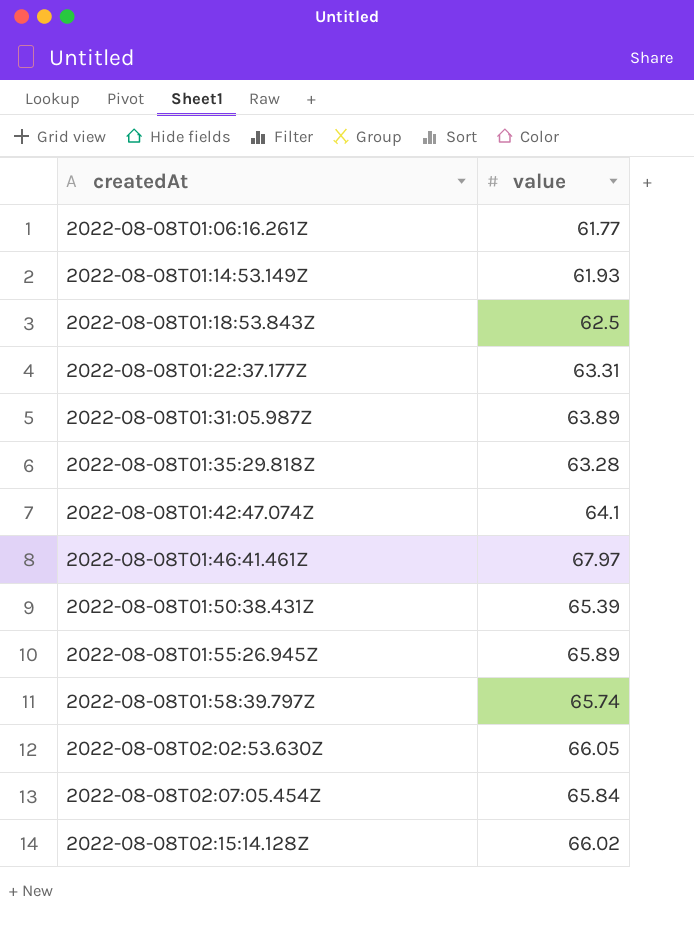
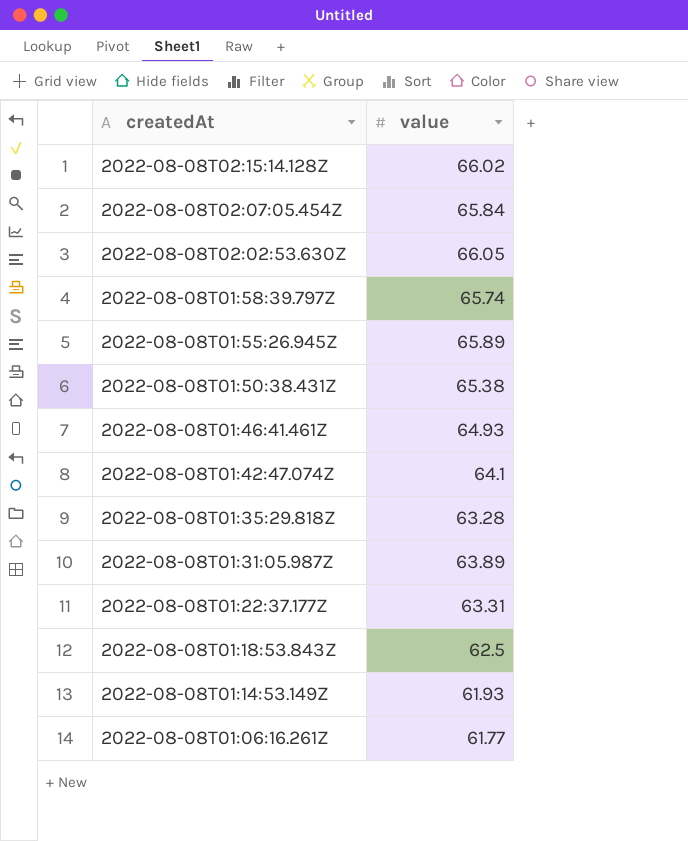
row order: createdAt ascending -> createdAt descending
2022-08-08T01:50:38.431Z | value: 65.39 -> 65.38
2022-08-08T01:46:41.461Z | value: 67.97 -> 64.93

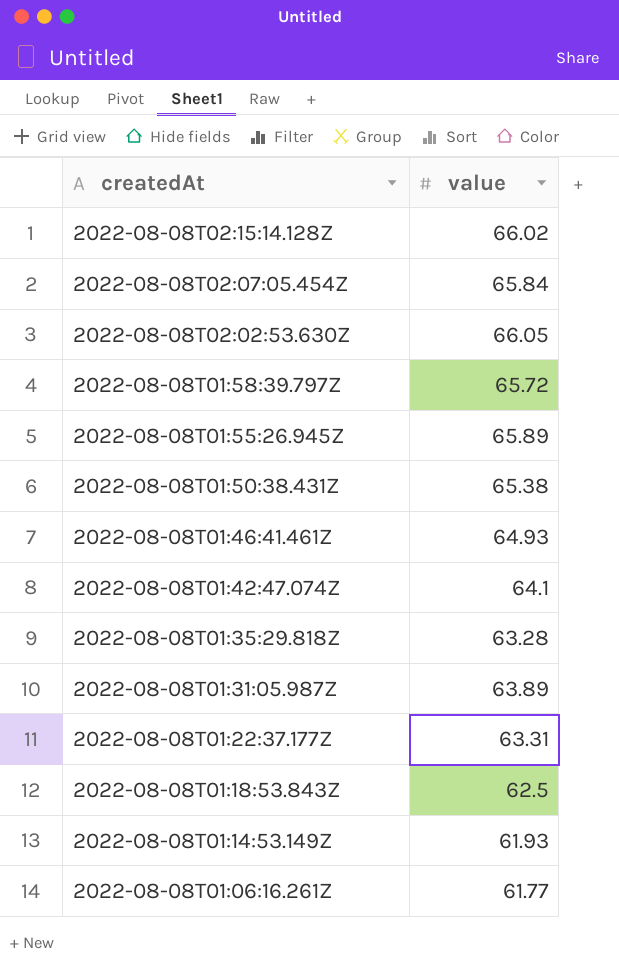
2022-08-08T01:58:39.797Z | value: 65.74 -> 65.72

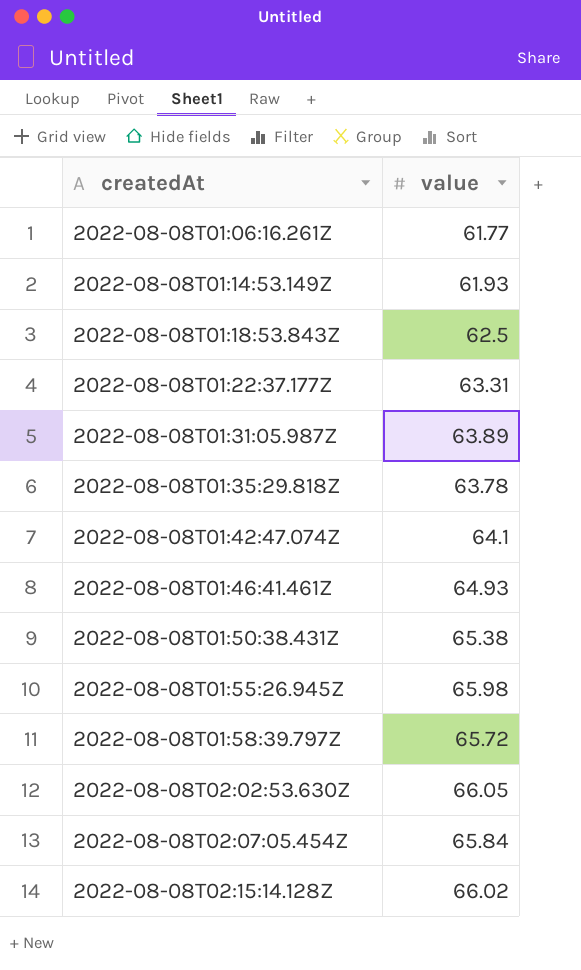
row order: createdAt descending -> createdAt ascending
2022-08-08T01:35:29.818Z | value: 63.28 -> 63.78
2022-08-08T01:55:26.945Z | value: 65.89 -> 65.98

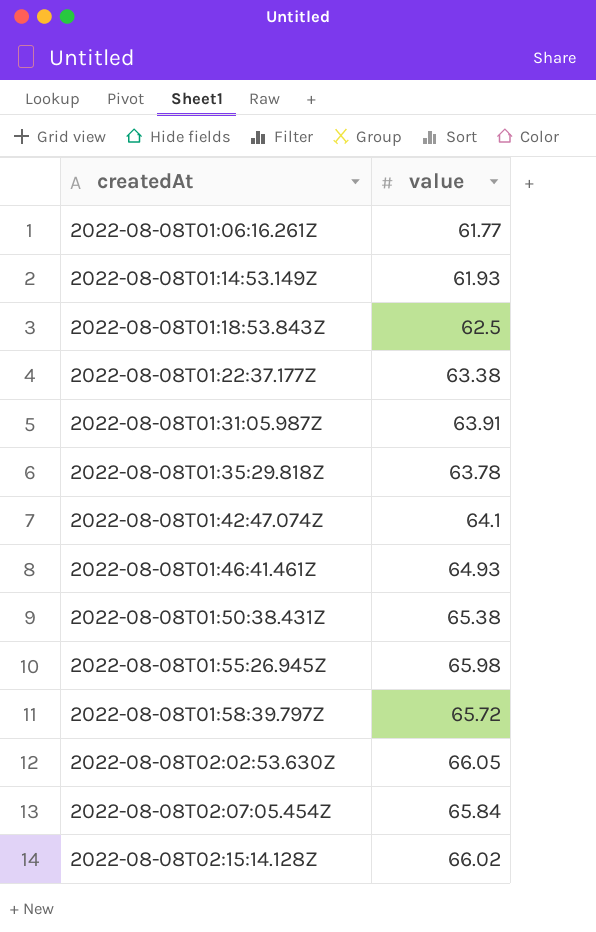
2022-08-08T01:22:37.177Z | value: 63.31 -> 63.38
2022-08-08T01:31:05.987Z | value: 63.89 -> 63.91

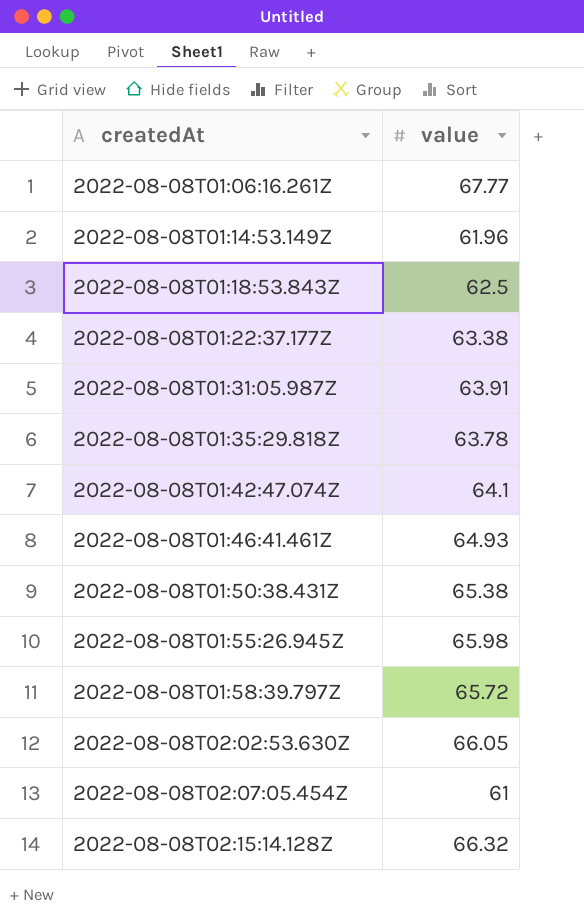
2022-08-08T01:06:16.261Z | value: 61.77 -> 67.77
2022-08-08T01:14:53.149Z | value: 61.93 -> 61.96
2022-08-08T02:07:05.454Z | value: 65.84 -> 61
2022-08-08T02:15:14.128Z | value: 66.02 -> 66.32

